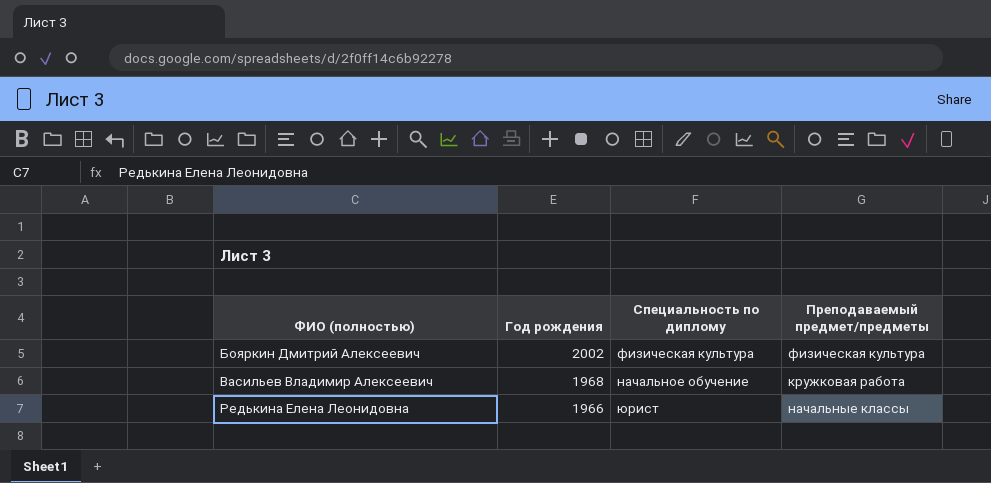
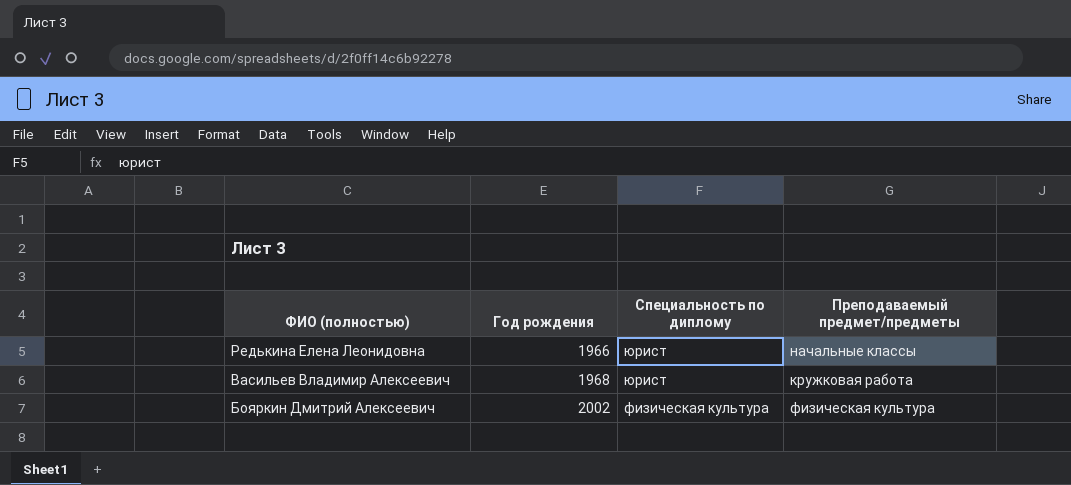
row order: ФИО (полностью) ascending -> ФИО (полностью) descending
Васильев Владимир Алексеевич | Специальность по диплому: начальное обучение -> юрист

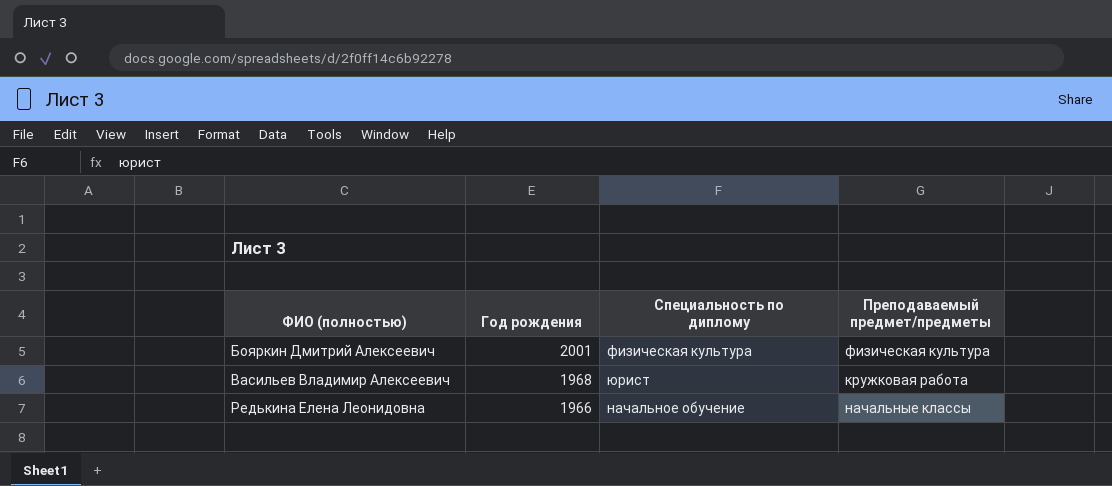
row order: ФИО (полностью) descending -> ФИО (полностью) ascending
Бояркин Дмитрий Алексеевич | Год рождения: 2002 -> 2001
Редькина Елена Леонидовна | Специальность по диплому: юрист -> начальное обучение

